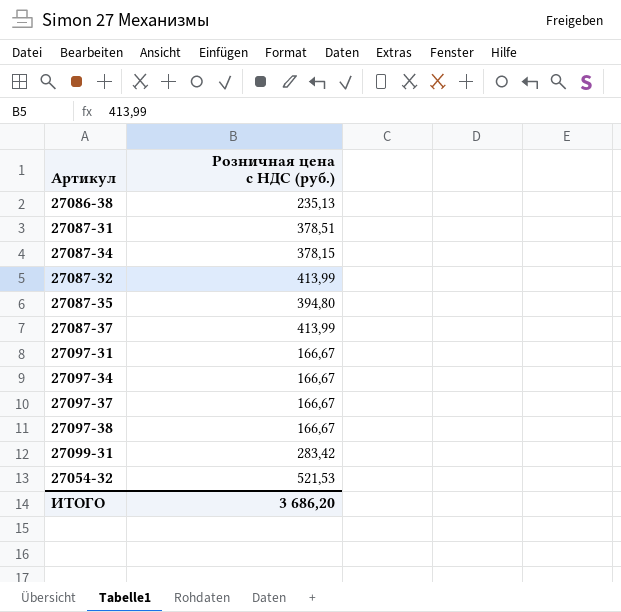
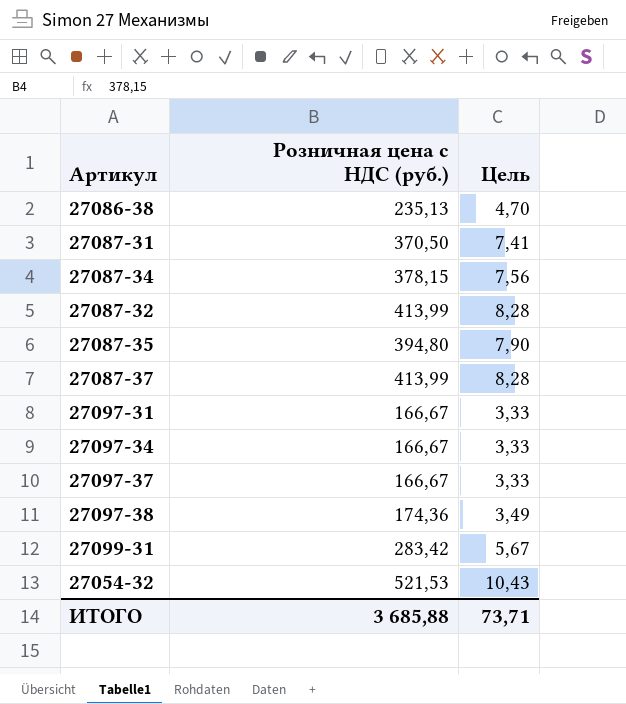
column Цель | formula: none -> [Розничная цена с НДС (руб.)] * 0,02
27087-31 | Розничная цена с НДС (руб.): 378,51 -> 370,50
27097-38 | Розничная цена с НДС (руб.): 166,67 -> 174,36
ИТОГО | Розничная цена с НДС (руб.): 3 686,20 -> 3 685,88

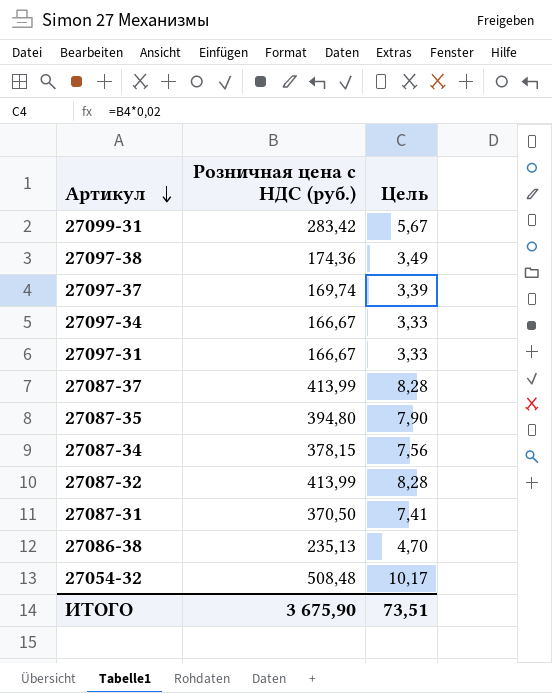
row order: none -> Артикул descending
27097-37 | Розничная цена с НДС (руб.): 166,67 -> 169,74
27097-37 | Цель: 3,33 -> 3,39
27054-32 | Розничная цена с НДС (руб.): 521,53 -> 508,48
27054-32 | Цель: 10,43 -> 10,17
ИТОГО | Розничная цена с НДС (руб.): 3 685,88 -> 3 675,90
ИТОГО | Цель: 73,71 -> 73,51

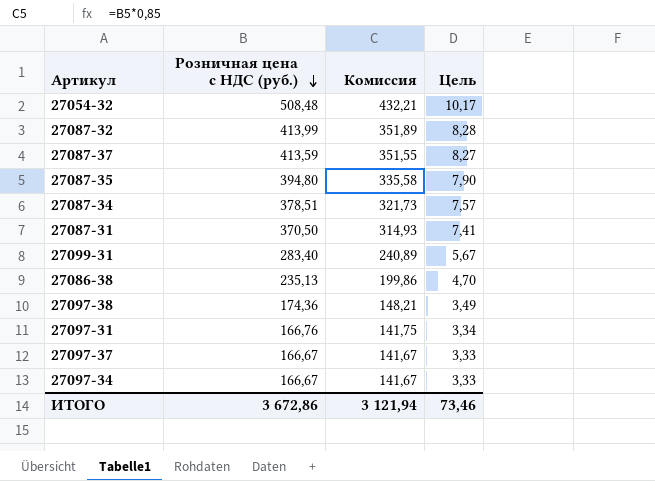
row order: Артикул descending -> Розничная цена с НДС (руб.) descending
column Комиссия | formula: none -> [Розничная цена с НДС (руб.)] * 0,85
27087-37 | Розничная цена с НДС (руб.): 413,99 -> 413,59
27087-37 | Цель: 8,28 -> 8,27
27087-34 | Розничная цена с НДС (руб.): 378,15 -> 378,51
27087-34 | Цель: 7,56 -> 7,57
27099-31 | Розничная цена с НДС (руб.): 283,42 -> 283,40
27097-31 | Розничная цена с НДС (руб.): 166,67 -> 166,76
27097-31 | Цель: 3,33 -> 3,34
27097-37 | Розничная цена с НДС (руб.): 169,74 -> 166,67
27097-37 | Цель: 3,39 -> 3,33
ИТОГО | Розничная цена с НДС (руб.): 3 675,90 -> 3 672,86
ИТОГО | Цель: 73,51 -> 73,46

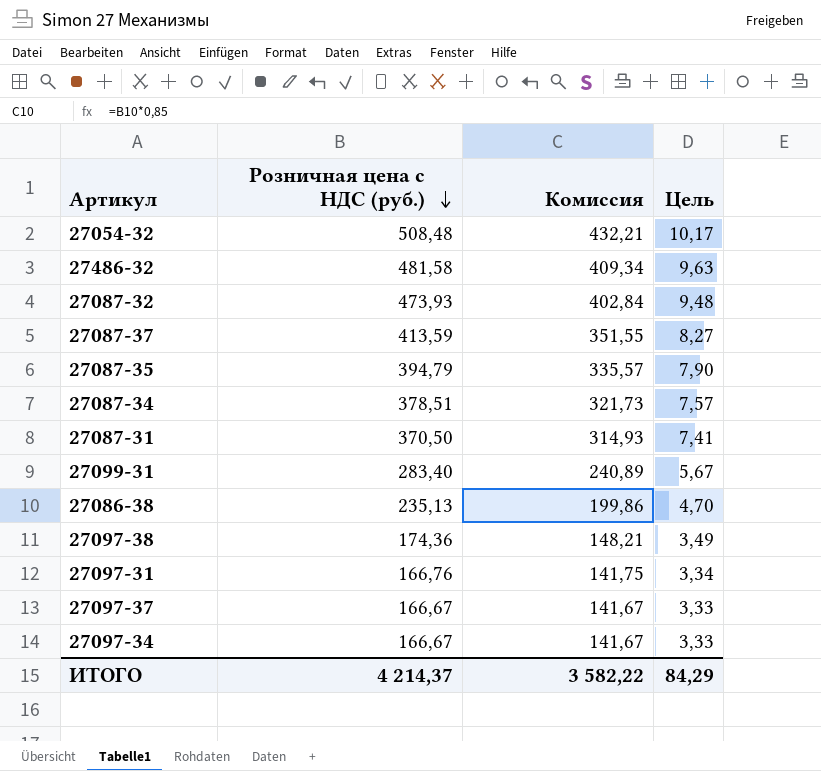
row 27486-32: none -> 481,58 | 409,34 | 9,63
27087-32 | Розничная цена с НДС (руб.): 413,99 -> 473,93
27087-32 | Комиссия: 351,89 -> 402,84
27087-32 | Цель: 8,28 -> 9,48
27087-35 | Розничная цена с НДС (руб.): 394,80 -> 394,79
27087-35 | Комиссия: 335,58 -> 335,57
ИТОГО | Розничная цена с НДС (руб.): 3 672,86 -> 4 214,37
ИТОГО | Комиссия: 3 121,94 -> 3 582,22
ИТОГО | Цель: 73,46 -> 84,29

